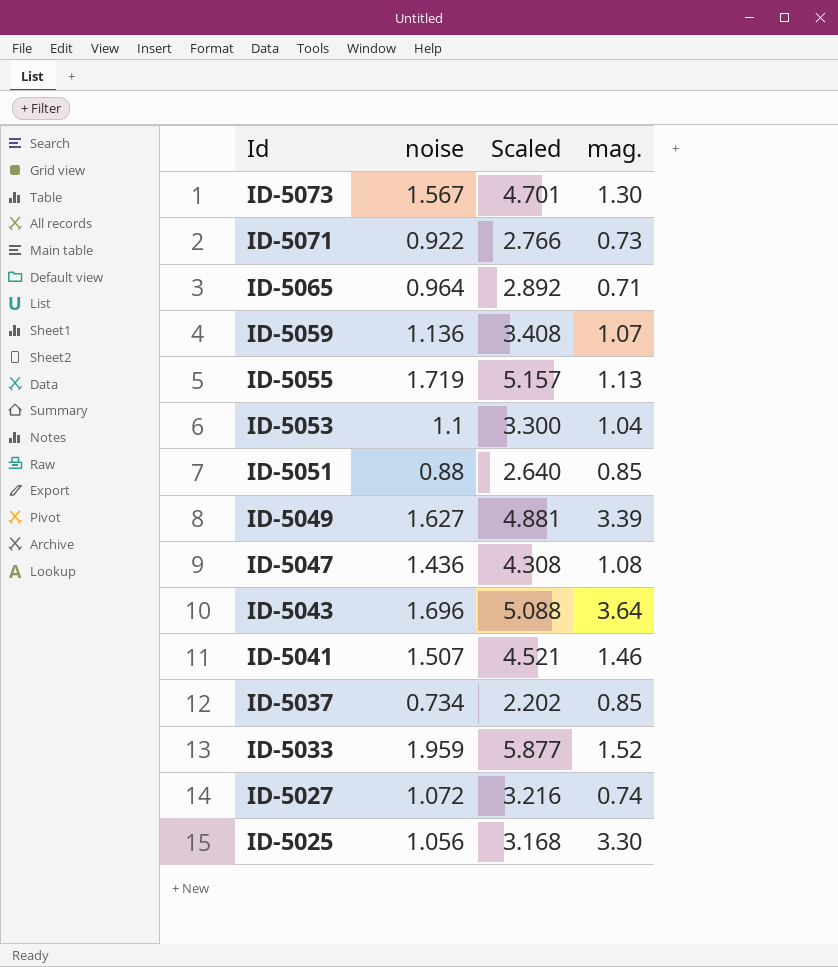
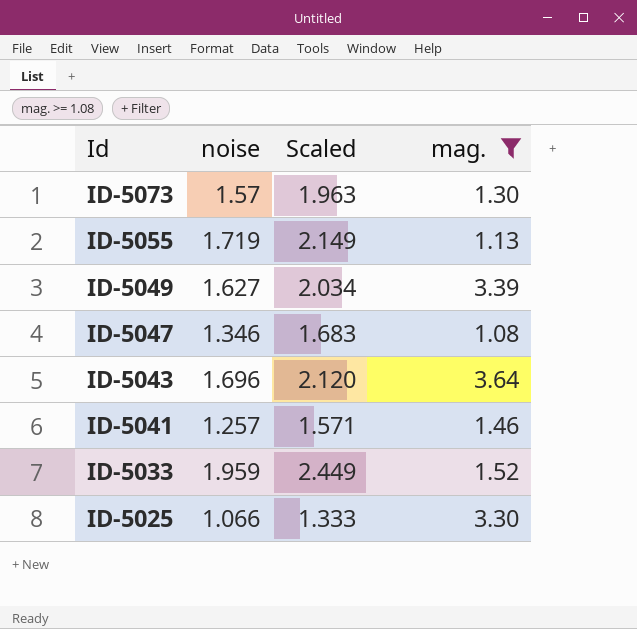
filter: none -> mag. >= 1.08
column Scaled | formula: [noise] * 3 -> [noise] * 1.25
ID-5073 | noise: 1.567 -> 1.57
ID-5047 | noise: 1.436 -> 1.346
ID-5041 | noise: 1.507 -> 1.257
ID-5025 | noise: 1.056 -> 1.066

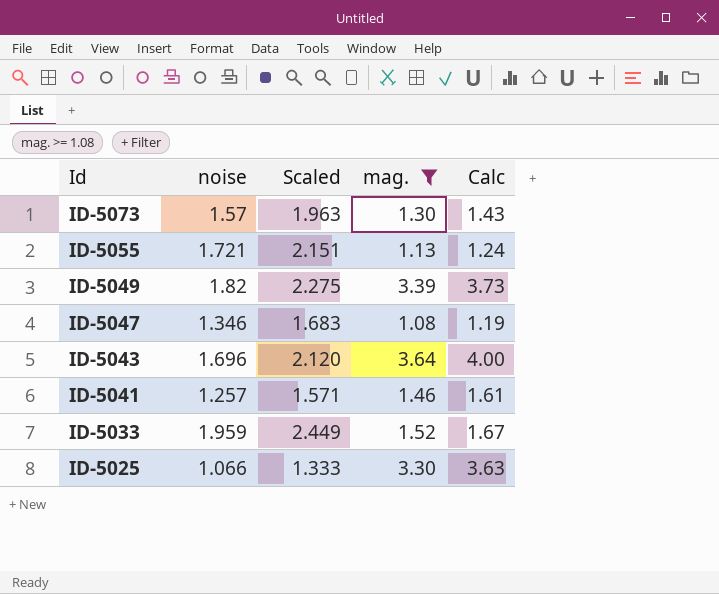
column Calc | formula: none -> [mag.] * 1.1
ID-5055 | noise: 1.719 -> 1.721
ID-5055 | Scaled: 2.149 -> 2.151
ID-5049 | noise: 1.627 -> 1.82
ID-5049 | Scaled: 2.034 -> 2.275

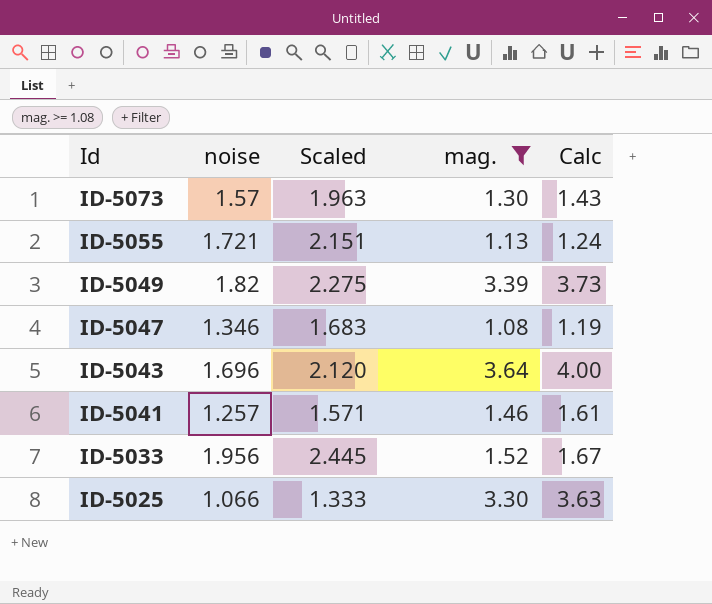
ID-5033 | noise: 1.959 -> 1.956
ID-5033 | Scaled: 2.449 -> 2.445

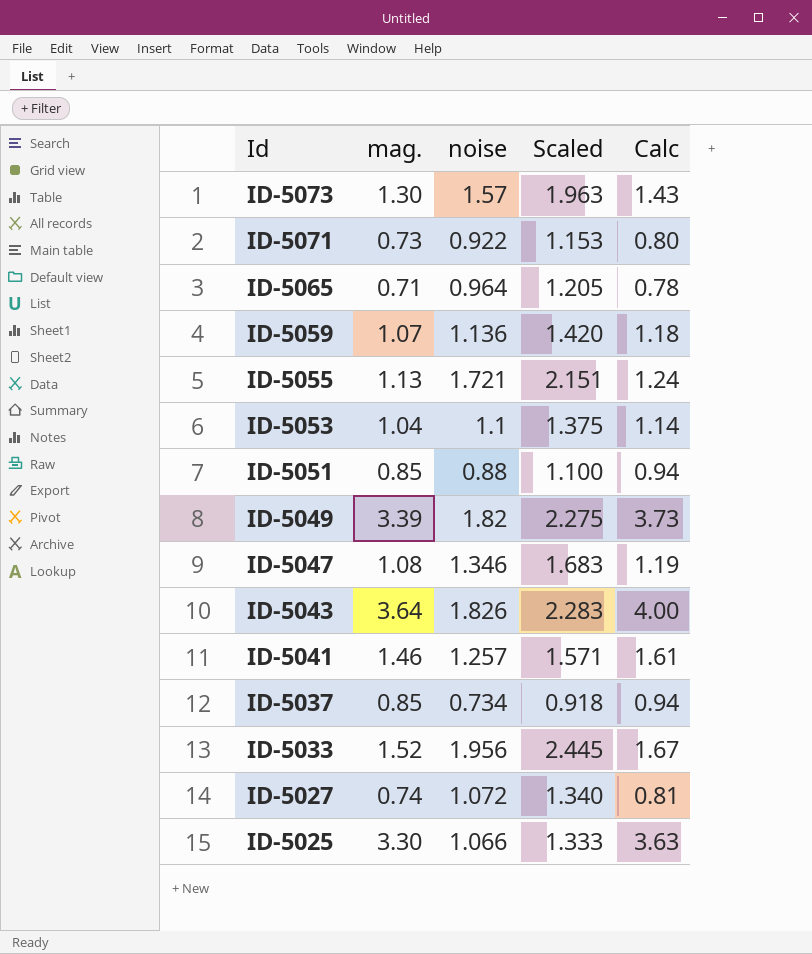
filter: mag. >= 1.08 -> none
column mag. | position: 4 -> 2
ID-5043 | noise: 1.696 -> 1.826
ID-5043 | Scaled: 2.120 -> 2.283

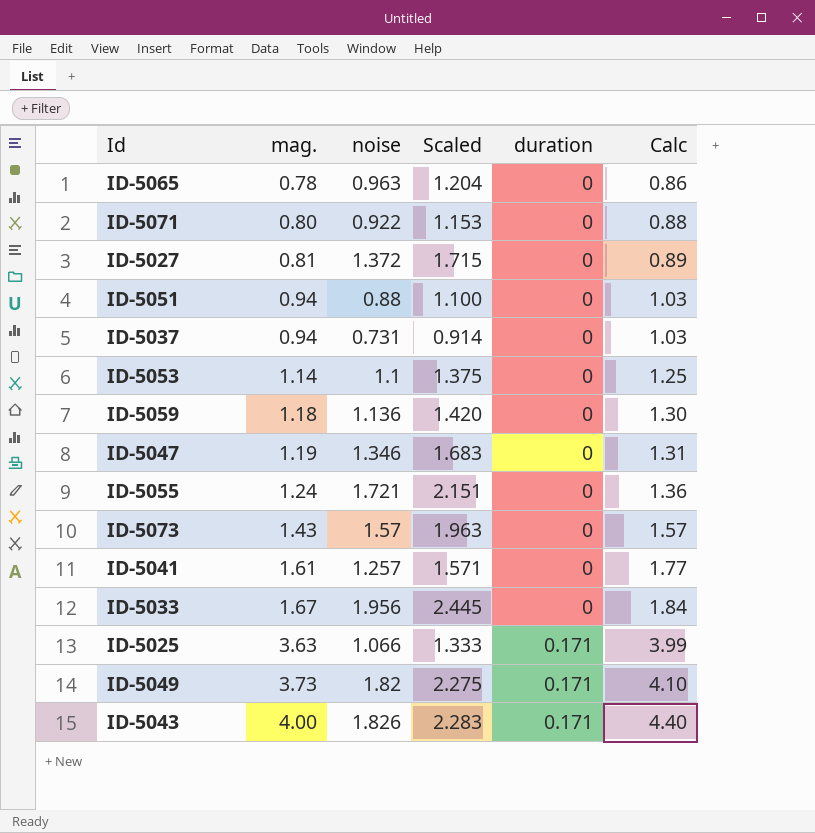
row order: Id descending -> mag. ascending
column duration | position: none -> 5
ID-5065 | mag.: 0.71 -> 0.78
ID-5065 | noise: 0.964 -> 0.963
ID-5065 | Scaled: 1.205 -> 1.204
ID-5065 | Calc: 0.78 -> 0.86
ID-5071 | mag.: 0.73 -> 0.80
ID-5071 | Calc: 0.80 -> 0.88
ID-5027 | mag.: 0.74 -> 0.81
ID-5027 | noise: 1.072 -> 1.372
ID-5027 | Scaled: 1.340 -> 1.715
ID-5027 | Calc: 0.81 -> 0.89
ID-5051 | mag.: 0.85 -> 0.94
ID-5051 | Calc: 0.94 -> 1.03
ID-5037 | mag.: 0.85 -> 0.94
ID-5037 | noise: 0.734 -> 0.731
ID-5037 | Scaled: 0.918 -> 0.914
ID-5037 | Calc: 0.94 -> 1.03
ID-5053 | mag.: 1.04 -> 1.14
ID-5053 | Calc: 1.14 -> 1.25
ID-5059 | mag.: 1.07 -> 1.18
ID-5059 | Calc: 1.18 -> 1.30
ID-5047 | mag.: 1.08 -> 1.19
ID-5047 | Calc: 1.19 -> 1.31
ID-5055 | mag.: 1.13 -> 1.24
ID-5055 | Calc: 1.24 -> 1.36
ID-5073 | mag.: 1.30 -> 1.43
ID-5073 | Calc: 1.43 -> 1.57
ID-5041 | mag.: 1.46 -> 1.61
ID-5041 | Calc: 1.61 -> 1.77
ID-5033 | mag.: 1.52 -> 1.67
ID-5033 | Calc: 1.67 -> 1.84
ID-5025 | mag.: 3.30 -> 3.63
ID-5025 | Calc: 3.63 -> 3.99
ID-5049 | mag.: 3.39 -> 3.73
ID-5049 | Calc: 3.73 -> 4.10
ID-5043 | mag.: 3.64 -> 4.00
ID-5043 | Calc: 4.00 -> 4.40

